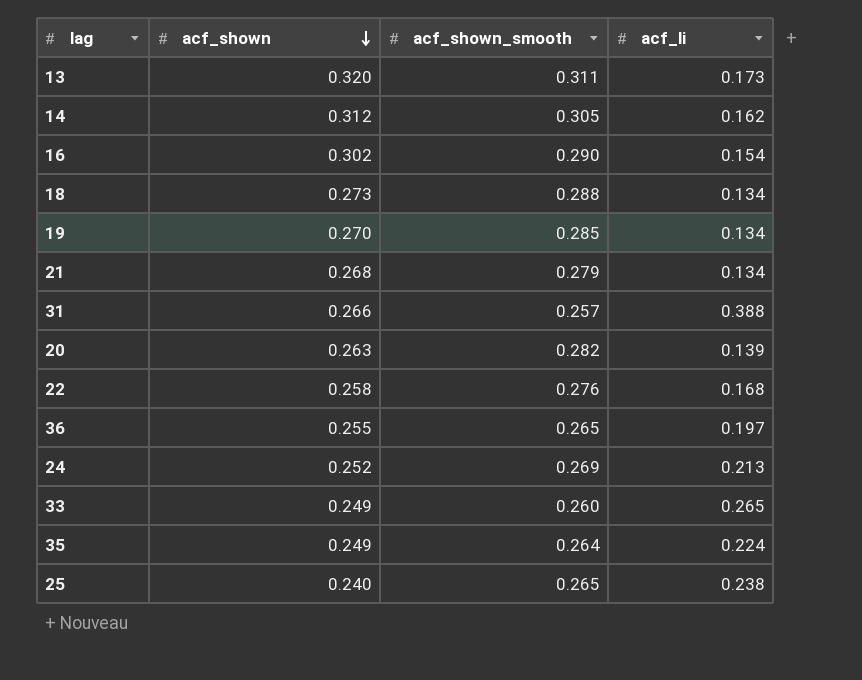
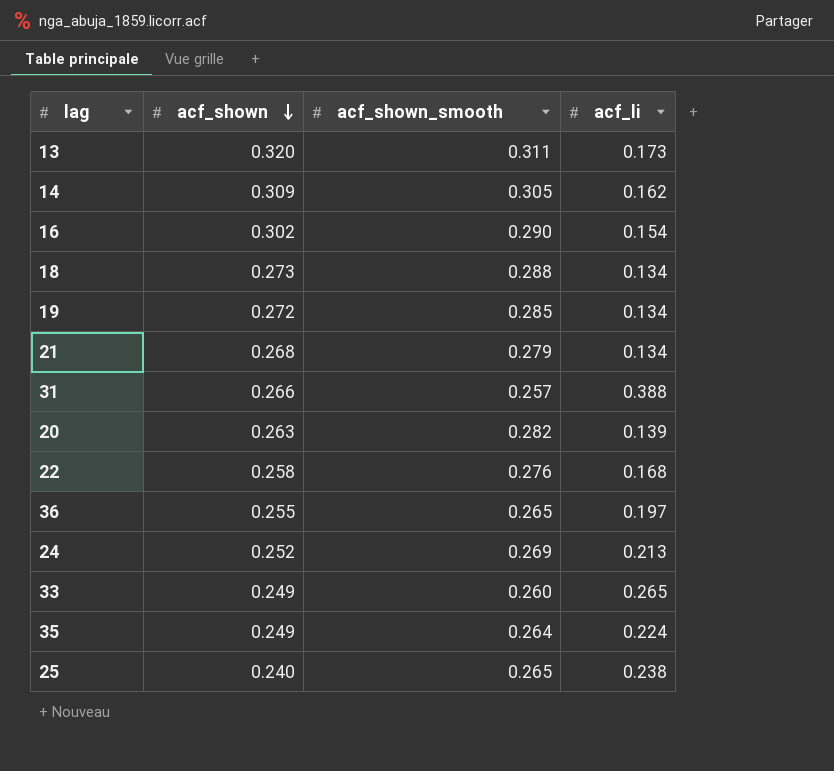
14 | acf_shown: 0.312 -> 0.309
19 | acf_shown: 0.270 -> 0.272

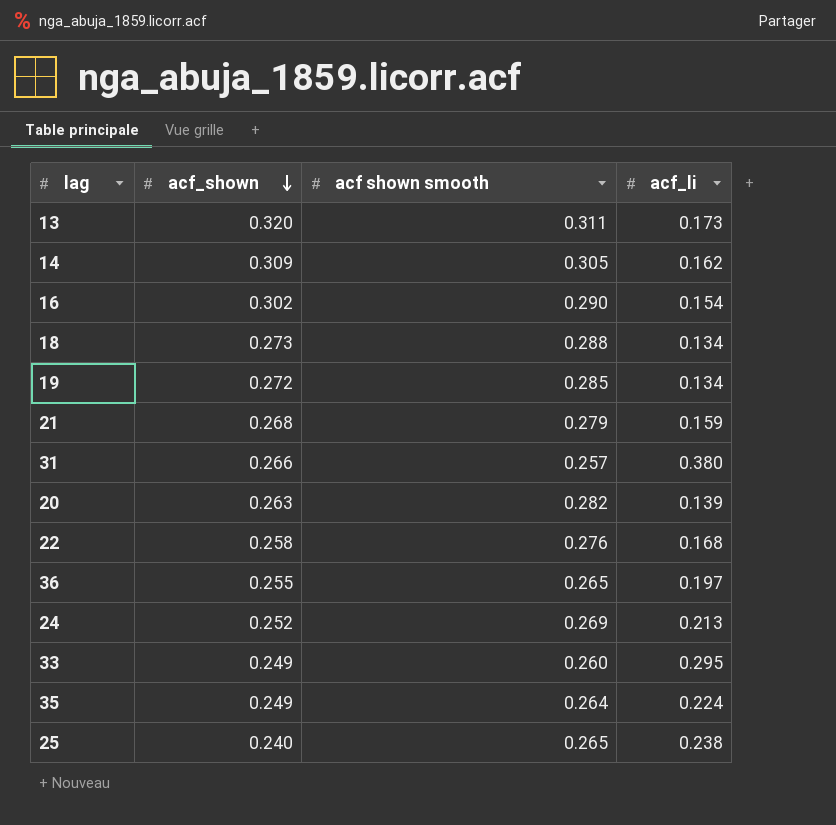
column name: acf_shown_smooth -> acf shown smooth
21 | acf_li: 0.134 -> 0.159
31 | acf_li: 0.388 -> 0.380
33 | acf_li: 0.265 -> 0.295

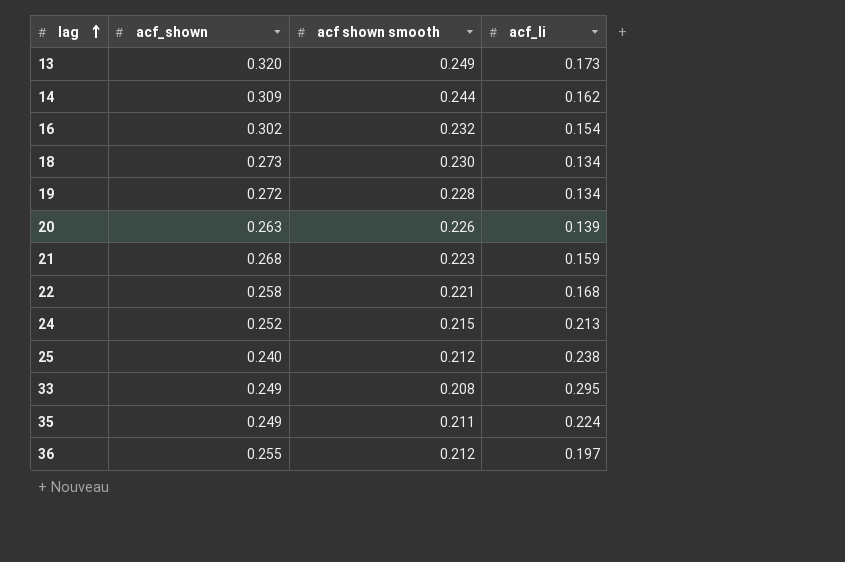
row order: acf_shown descending -> lag ascending
row 31: 0.266 | 0.257 | 0.380 -> none
13 | acf shown smooth: 0.311 -> 0.249
14 | acf shown smooth: 0.305 -> 0.244
16 | acf shown smooth: 0.290 -> 0.232
18 | acf shown smooth: 0.288 -> 0.230
19 | acf shown smooth: 0.285 -> 0.228
20 | acf shown smooth: 0.282 -> 0.226
21 | acf shown smooth: 0.279 -> 0.223
22 | acf shown smooth: 0.276 -> 0.221
24 | acf shown smooth: 0.269 -> 0.215
25 | acf shown smooth: 0.265 -> 0.212
33 | acf shown smooth: 0.260 -> 0.208
35 | acf shown smooth: 0.264 -> 0.211
36 | acf shown smooth: 0.265 -> 0.212

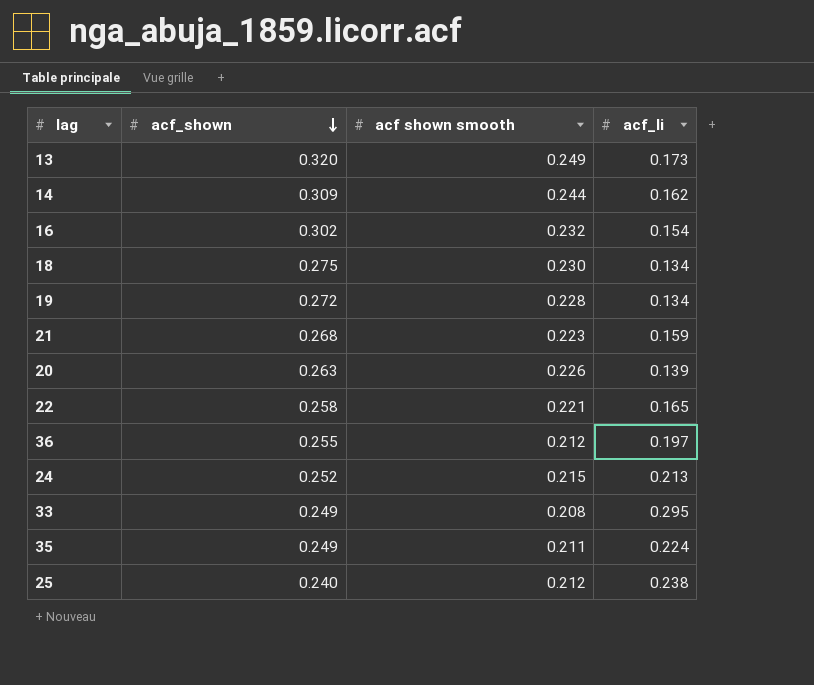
row order: lag ascending -> acf_shown descending
18 | acf_shown: 0.273 -> 0.275
22 | acf_li: 0.168 -> 0.165

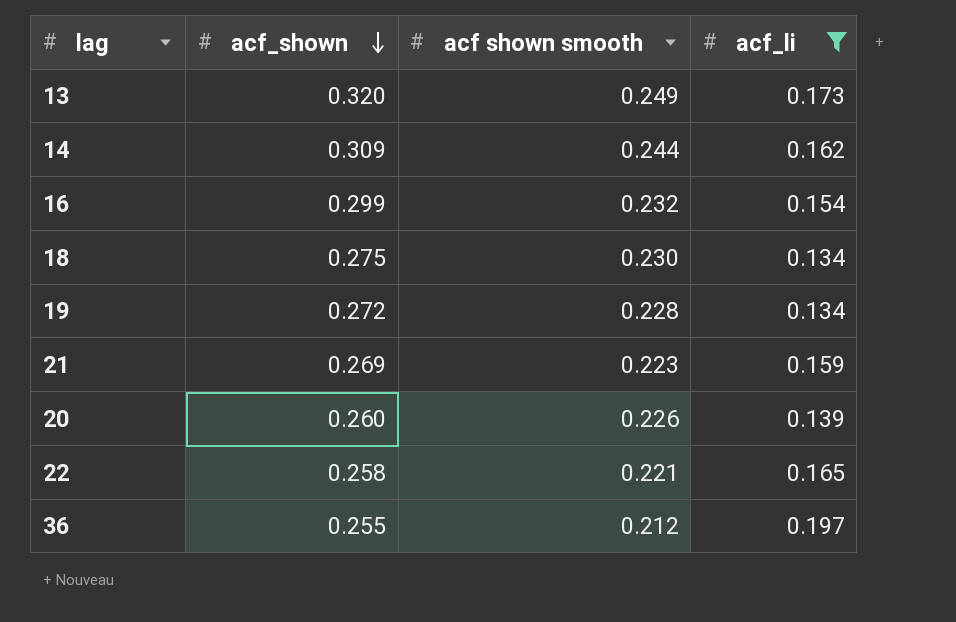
filter: none -> acf_li <= 0.197
16 | acf_shown: 0.302 -> 0.299
21 | acf_shown: 0.268 -> 0.269
20 | acf_shown: 0.263 -> 0.260

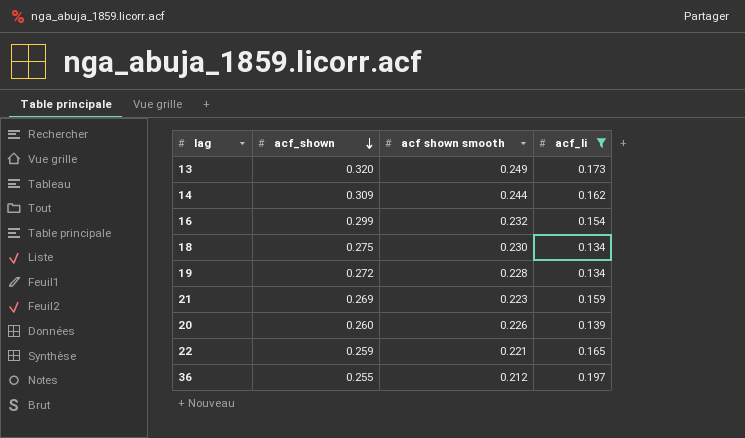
22 | acf_shown: 0.258 -> 0.259

